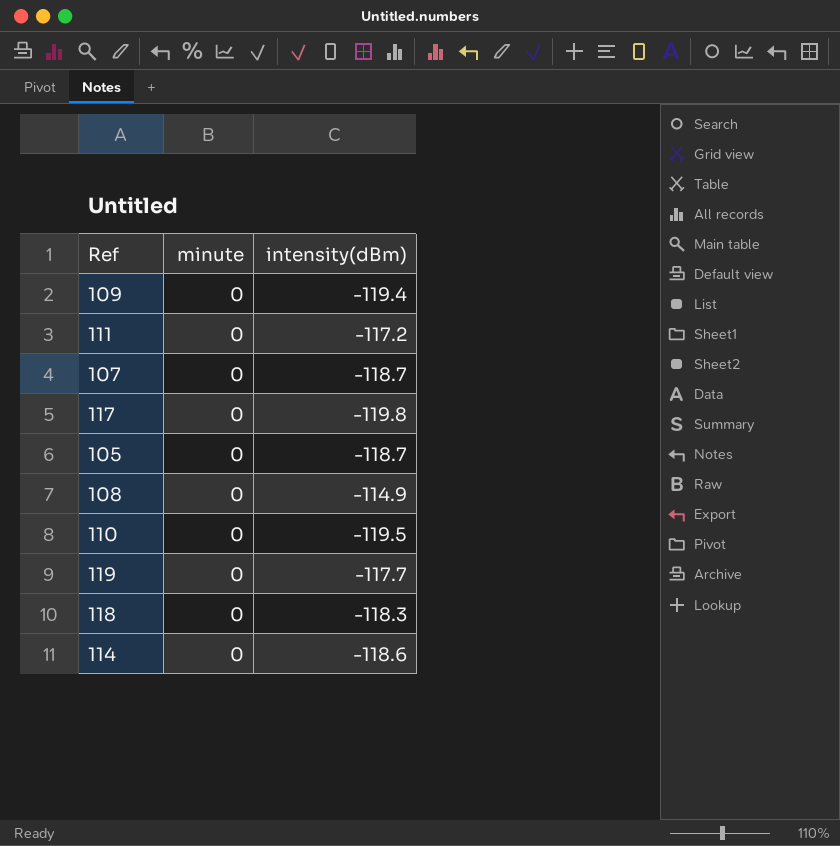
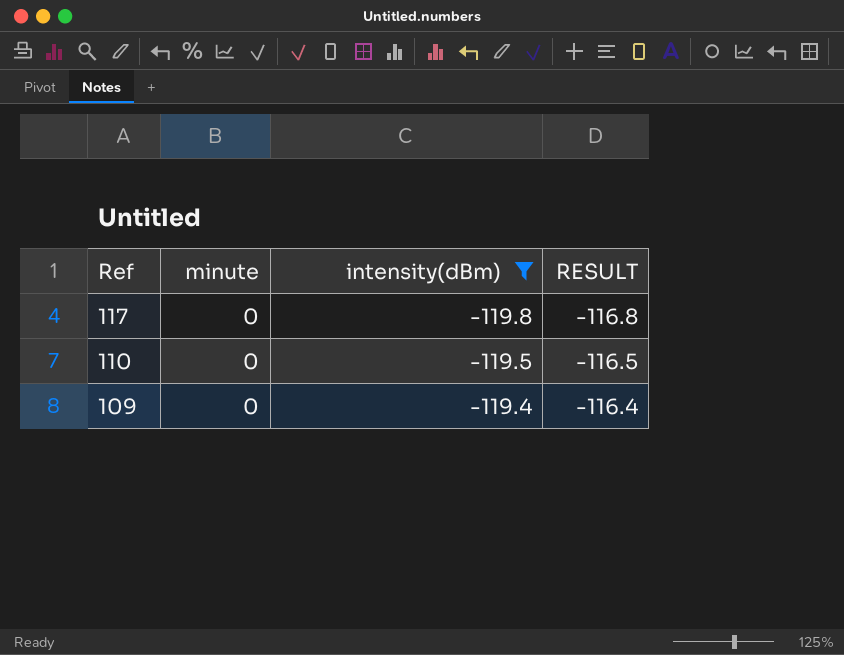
filter: none -> intensity(dBm) <= -119.4
row order: none -> Ref descending
column RESULT | formula: none -> [intensity(dBm)] + 3

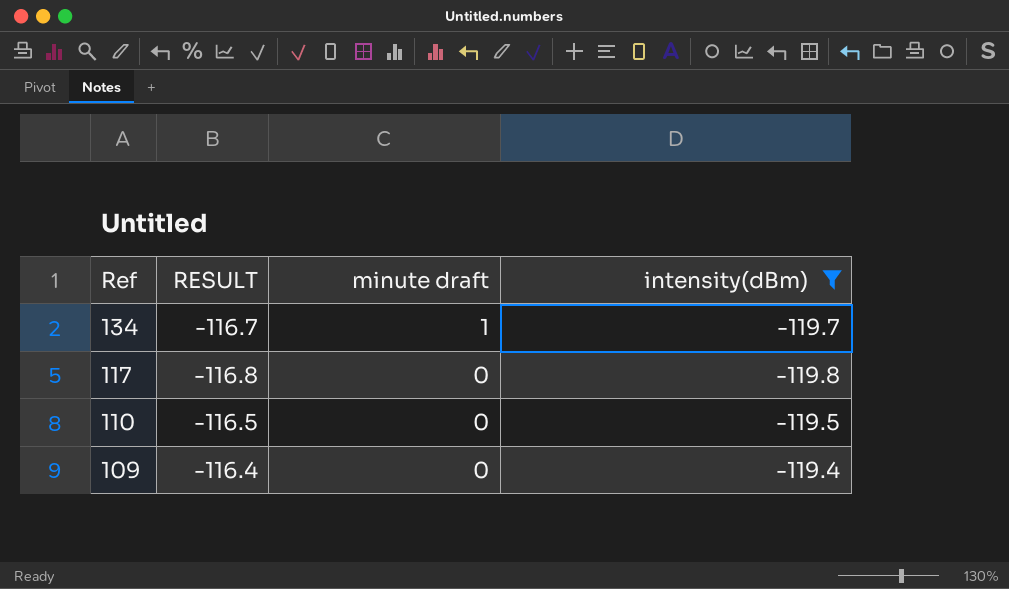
column RESULT | position: 4 -> 2
column name: minute -> minute draft
row 134: none -> -116.7 | 1 | -119.7

